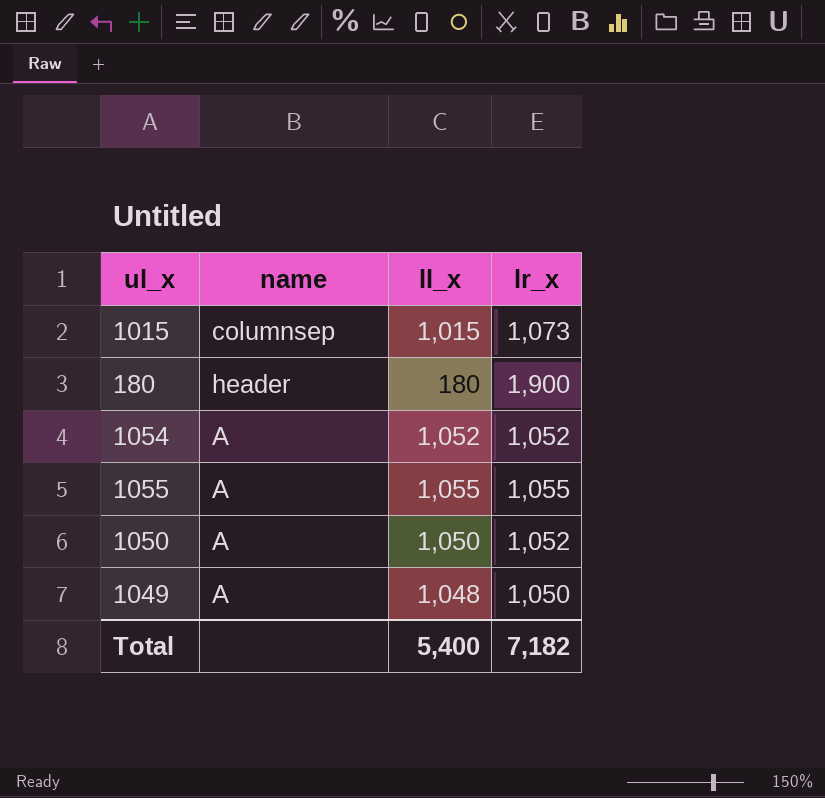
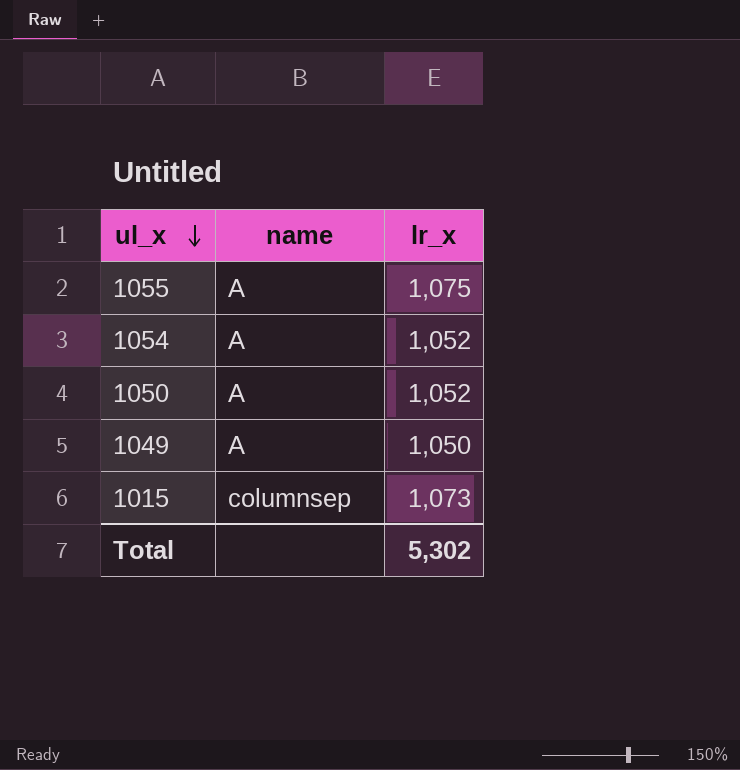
row order: none -> ul_x descending
column ll_x | position: 3 -> none
row 180: header | 180 | 1,900 -> none
1055 | lr_x: 1,055 -> 1,075
Total | lr_x: 7,182 -> 5,302

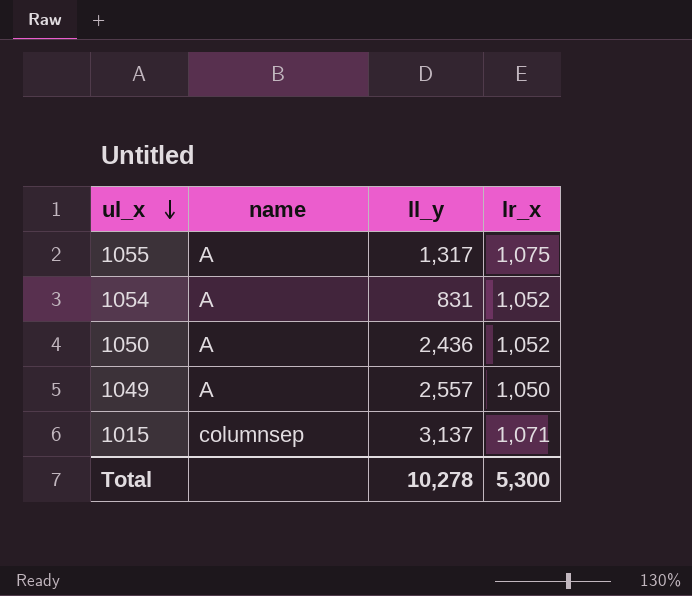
column ll_y | position: none -> 3
1015 | lr_x: 1,073 -> 1,071
Total | lr_x: 5,302 -> 5,300

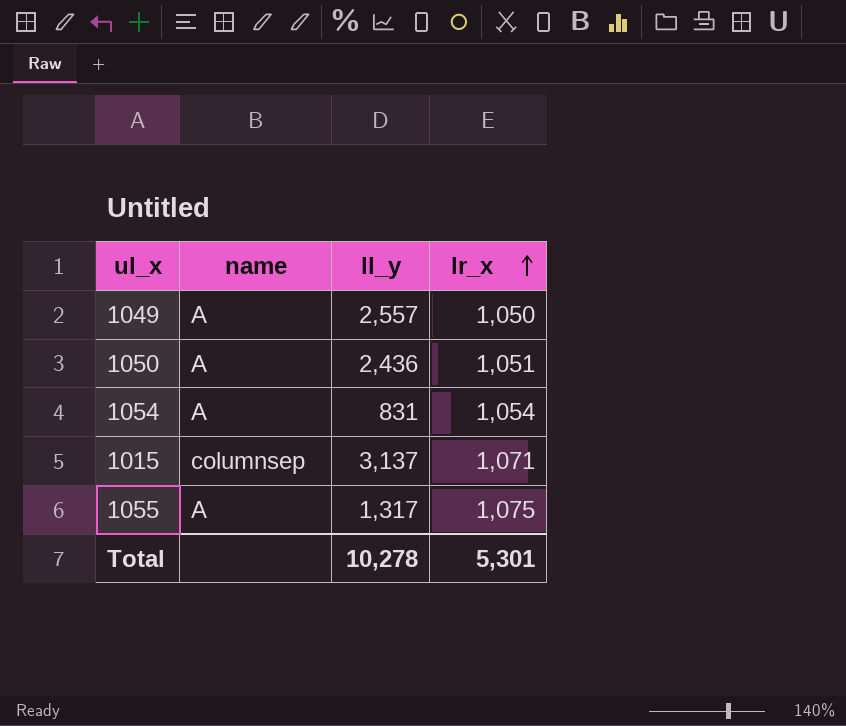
row order: ul_x descending -> lr_x ascending
1050 | lr_x: 1,052 -> 1,051
1054 | lr_x: 1,052 -> 1,054
Total | lr_x: 5,300 -> 5,301

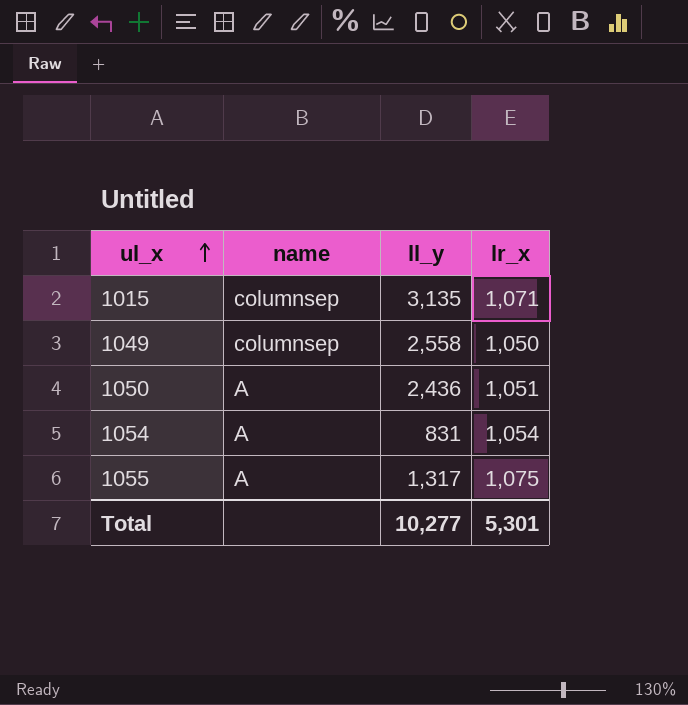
row order: lr_x ascending -> ul_x ascending
1015 | ll_y: 3,137 -> 3,135
1049 | name: A -> columnsep
1049 | ll_y: 2,557 -> 2,558
Total | ll_y: 10,278 -> 10,277

